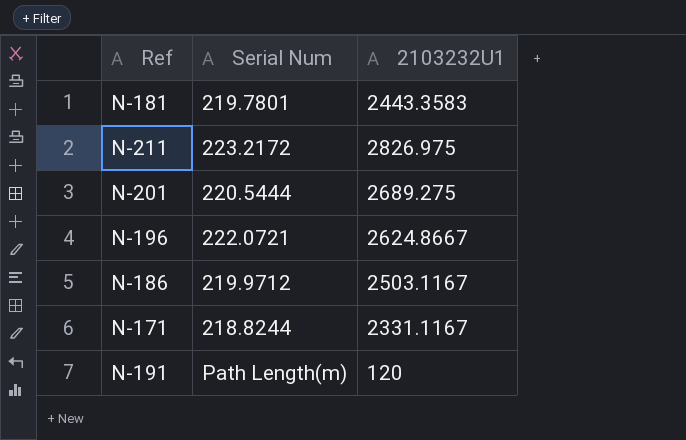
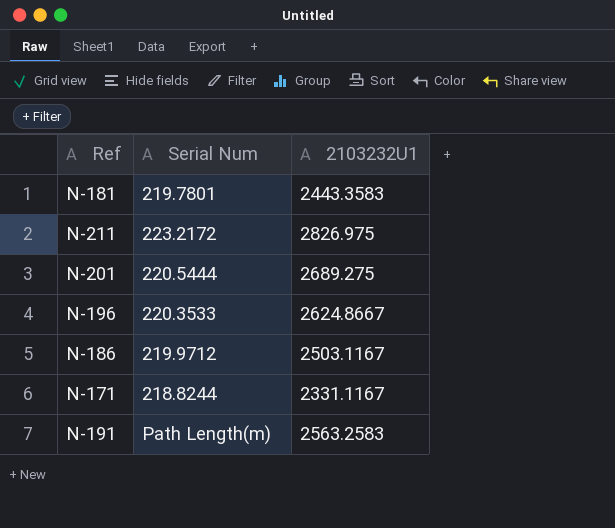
N-196 | Serial Num: 222.0721 -> 220.3533
N-191 | 2103232U1: 120 -> 2563.2583

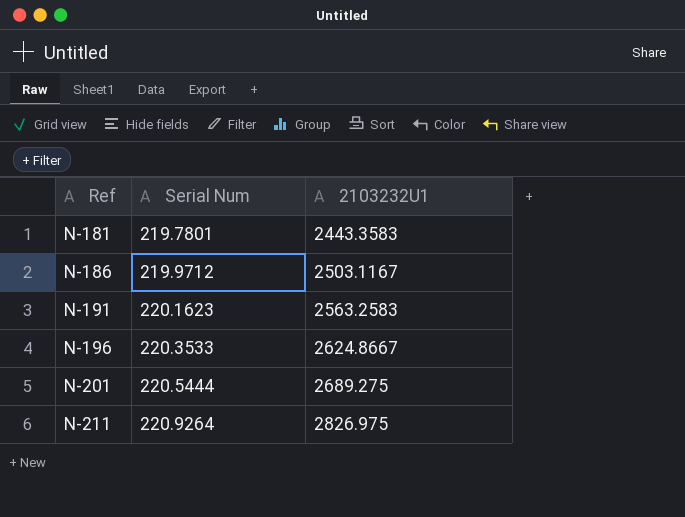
row order: none -> Ref ascending
row N-171: 218.8244 | 2331.1167 -> none
N-191 | Serial Num: Path Length(m) -> 220.1623
N-211 | Serial Num: 223.2172 -> 220.9264

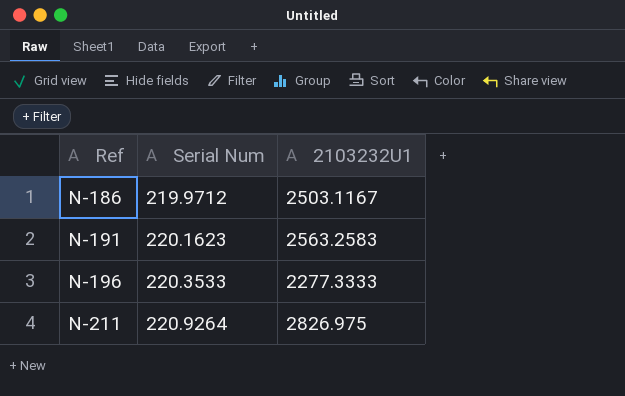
row N-181: 219.7801 | 2443.3583 -> none
row N-201: 220.5444 | 2689.275 -> none
N-196 | 2103232U1: 2624.8667 -> 2277.3333

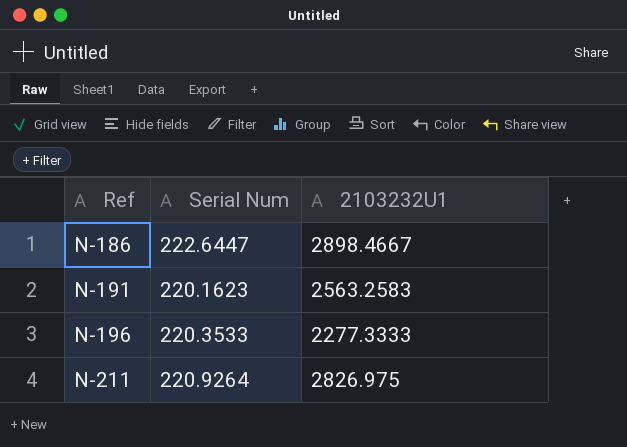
N-186 | Serial Num: 219.9712 -> 222.6447
N-186 | 2103232U1: 2503.1167 -> 2898.4667

